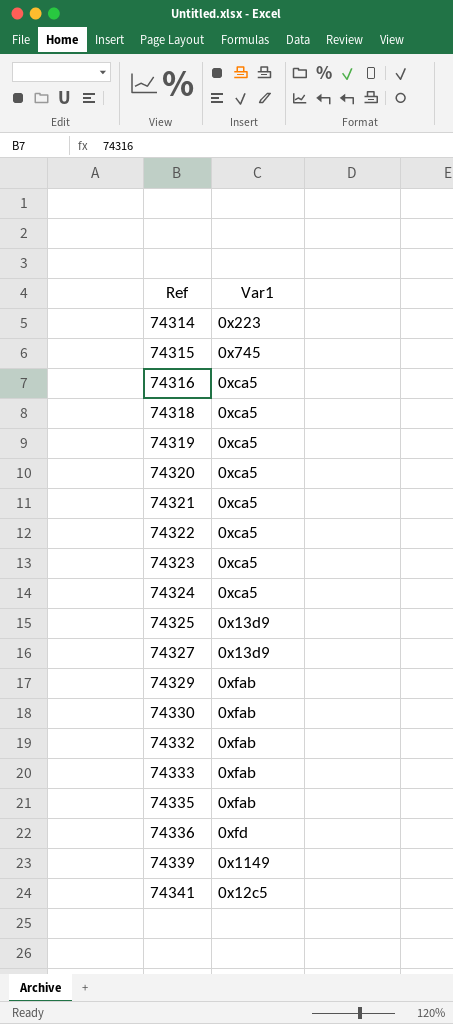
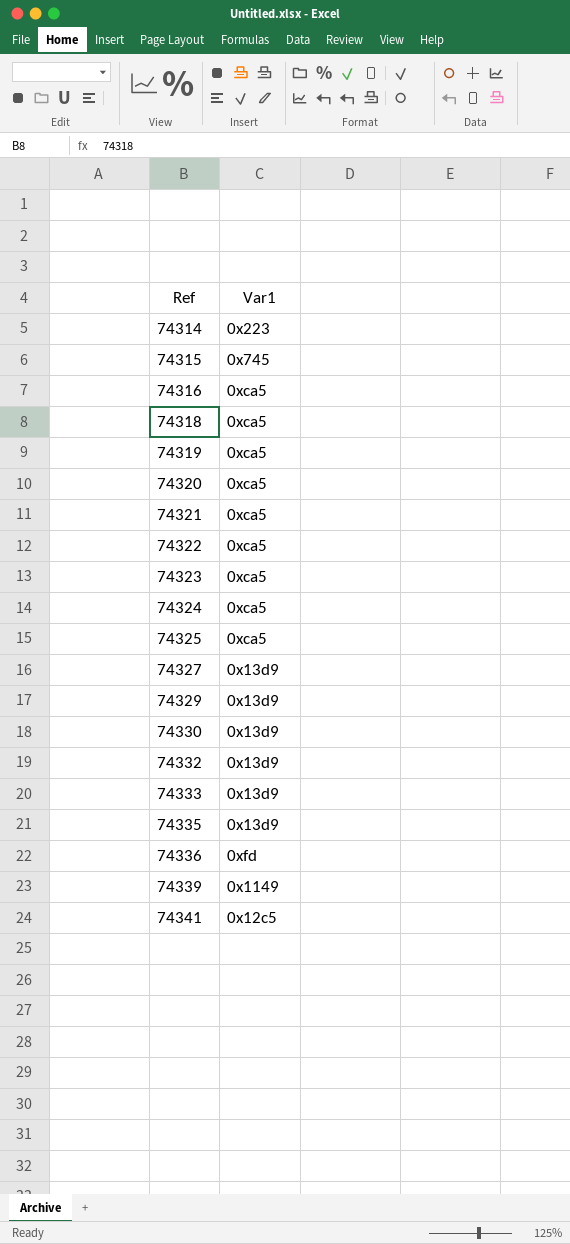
74325 | Var1: 0x13d9 -> 0xca5
74329 | Var1: 0xfab -> 0x13d9
74330 | Var1: 0xfab -> 0x13d9
74332 | Var1: 0xfab -> 0x13d9
74333 | Var1: 0xfab -> 0x13d9
74335 | Var1: 0xfab -> 0x13d9

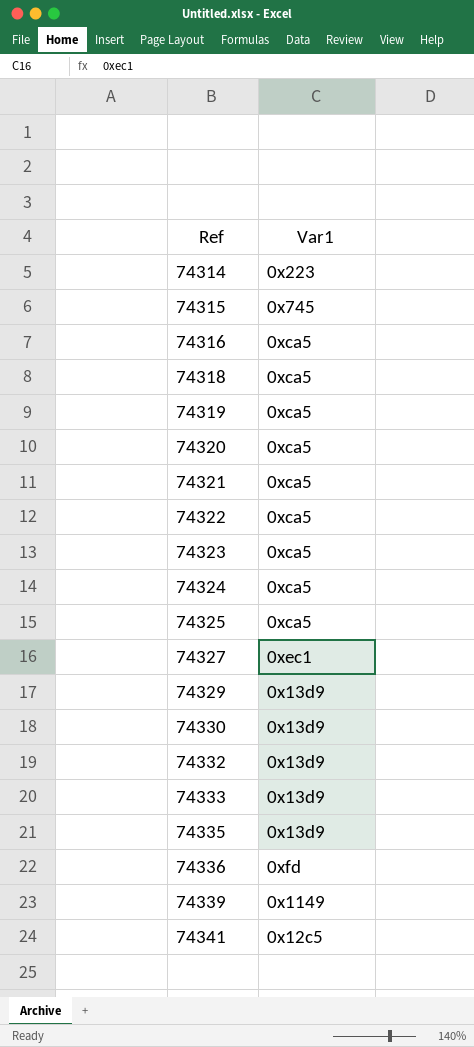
74327 | Var1: 0x13d9 -> 0xec1

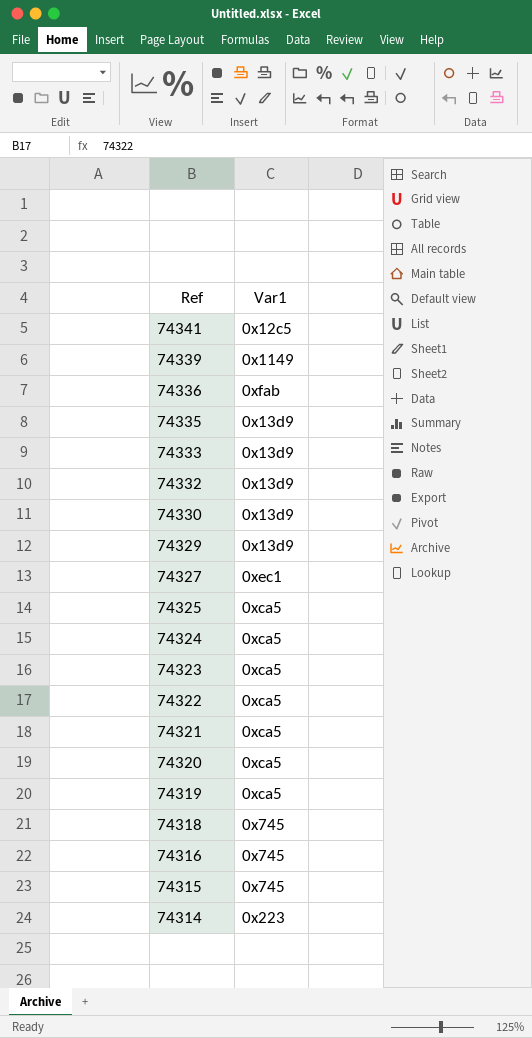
row order: Ref ascending -> Ref descending
74336 | Var1: 0xfd -> 0xfab
74318 | Var1: 0xca5 -> 0x745
74316 | Var1: 0xca5 -> 0x745

